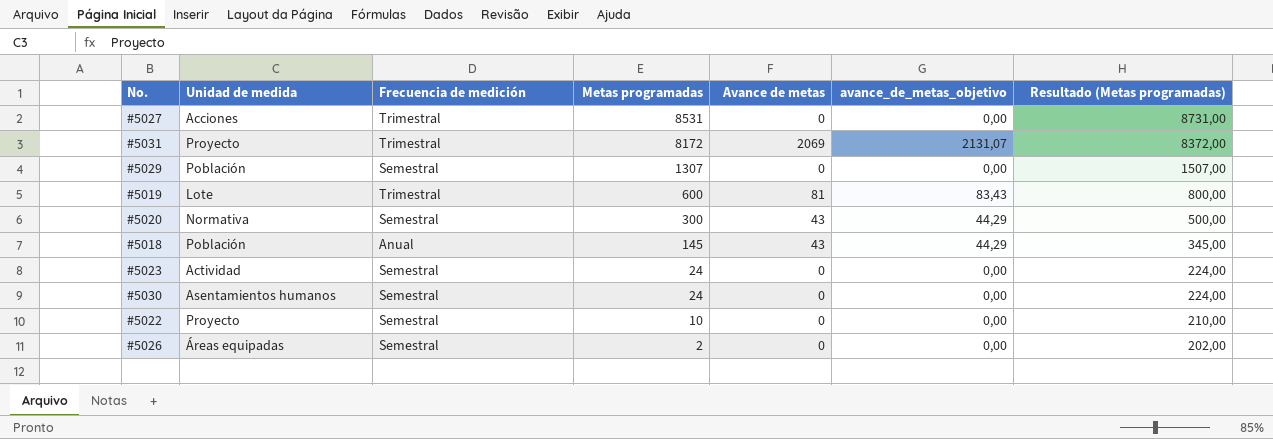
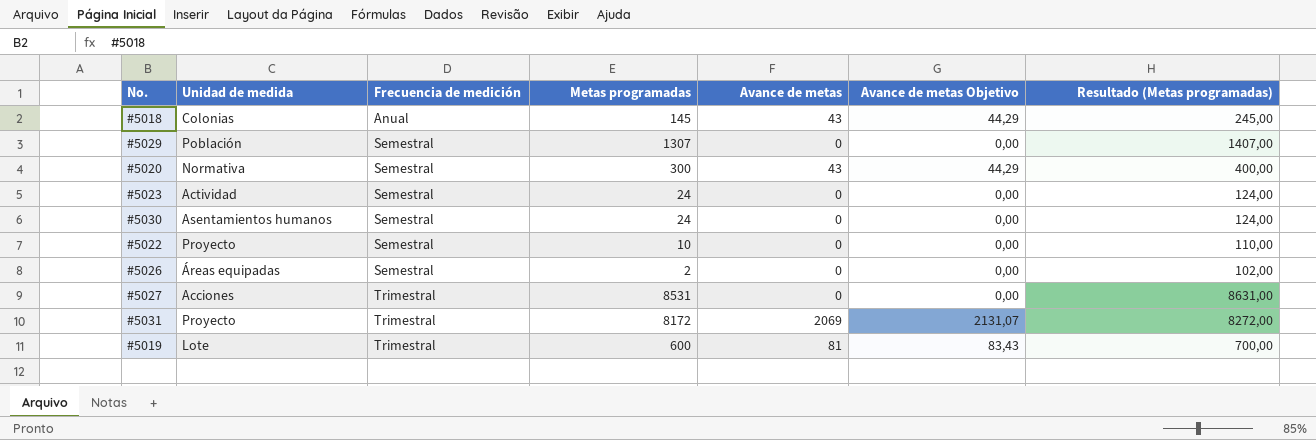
row order: Metas programadas descending -> Frecuencia de medición ascending
column name: avance_de_metas_objetivo -> Avance de metas Objetivo
column Resultado (Metas programadas) | formula: [Metas programadas] + 200 -> [Metas programadas] + 100
#5018 | Unidad de medida: Población -> Colonias

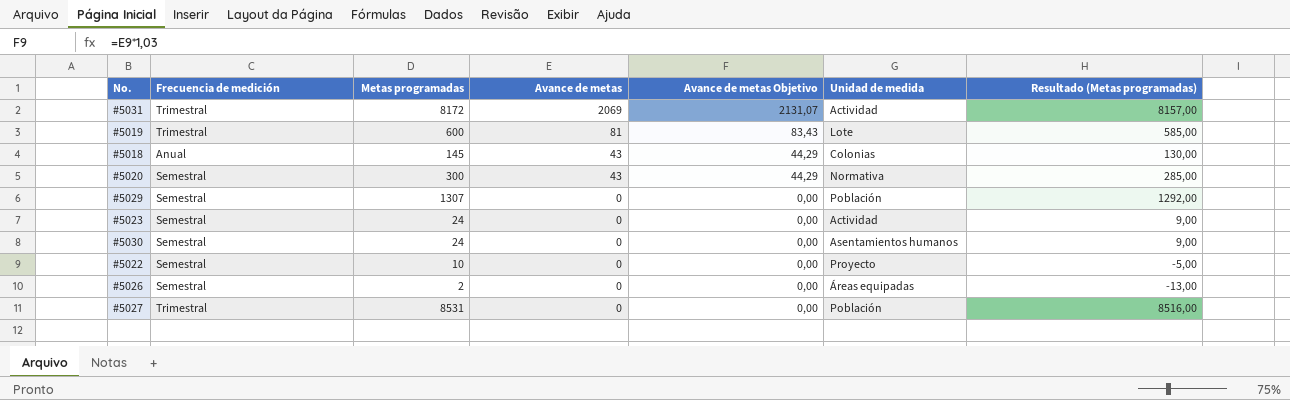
row order: Frecuencia de medición ascending -> Avance de metas descending
column Unidad de medida | position: 2 -> 6
column Resultado (Metas programadas) | formula: [Metas programadas] + 100 -> [Metas programadas] - 15
#5031 | Unidad de medida: Proyecto -> Actividad
#5027 | Unidad de medida: Acciones -> Población

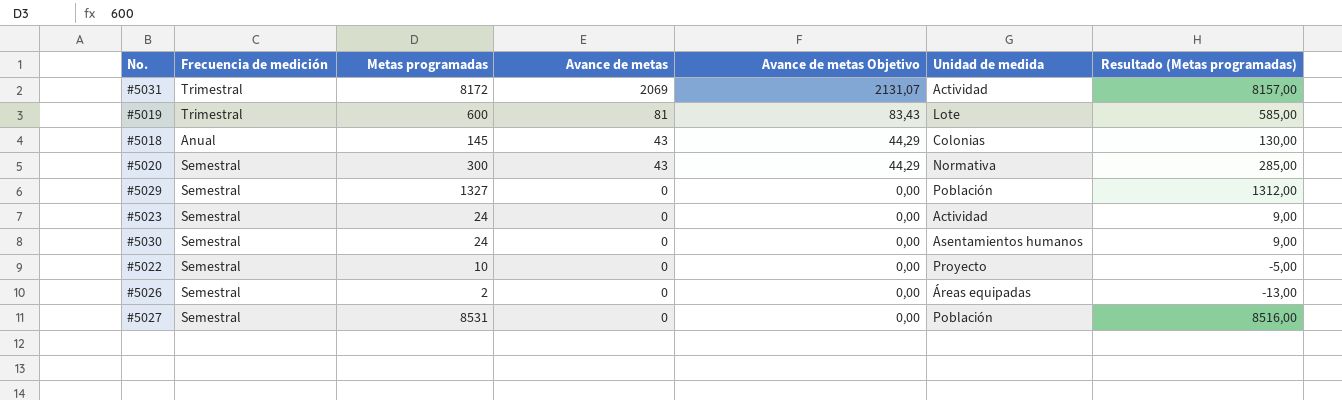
#5029 | Metas programadas: 1307 -> 1327
#5029 | Resultado (Metas programadas): 1292,00 -> 1312,00
#5027 | Frecuencia de medición: Trimestral -> Semestral

